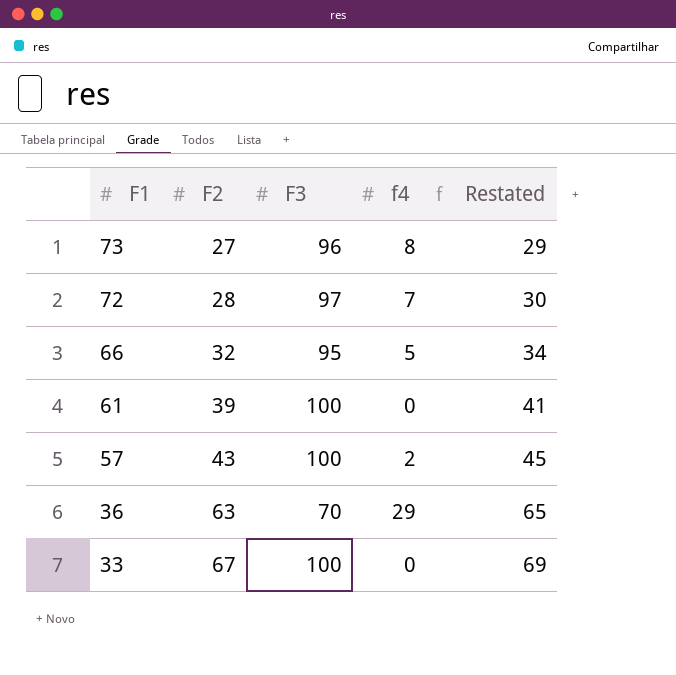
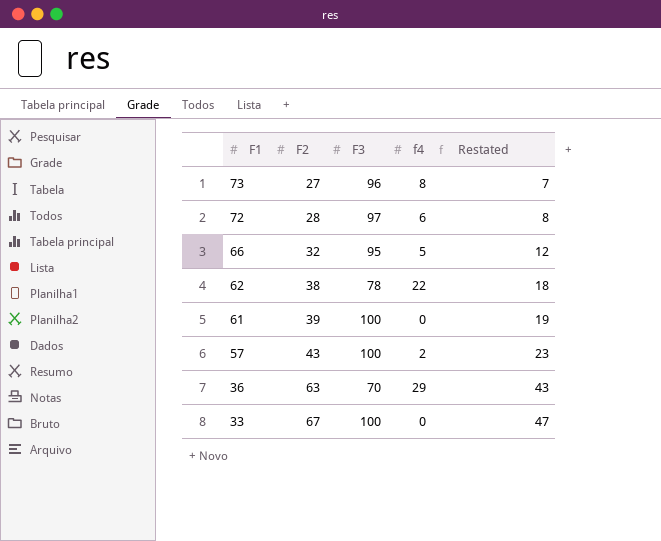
column Restated | formula: [F2] + 2 -> [F2] - 20
72 | f4: 7 -> 6
row 62: none -> 38 | 78 | 22 | 18

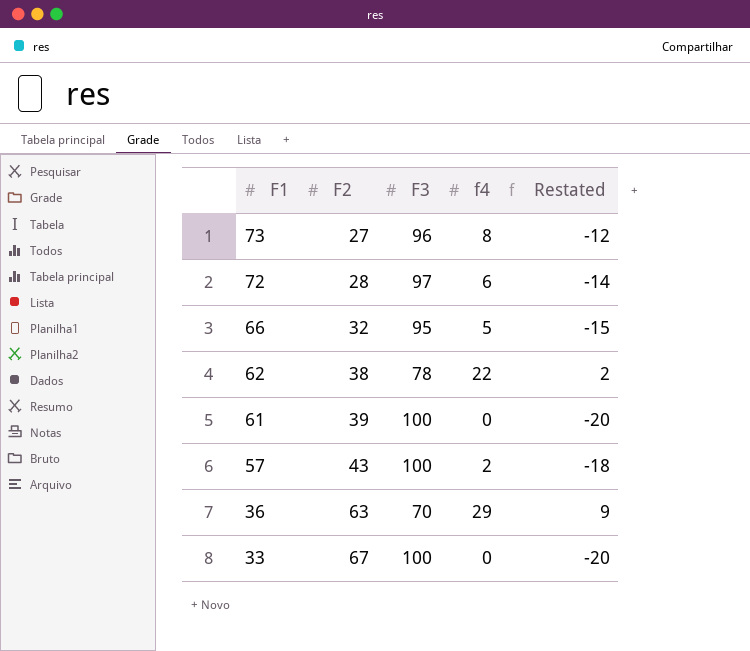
column Restated | formula: [F2] - 20 -> [f4] - 20

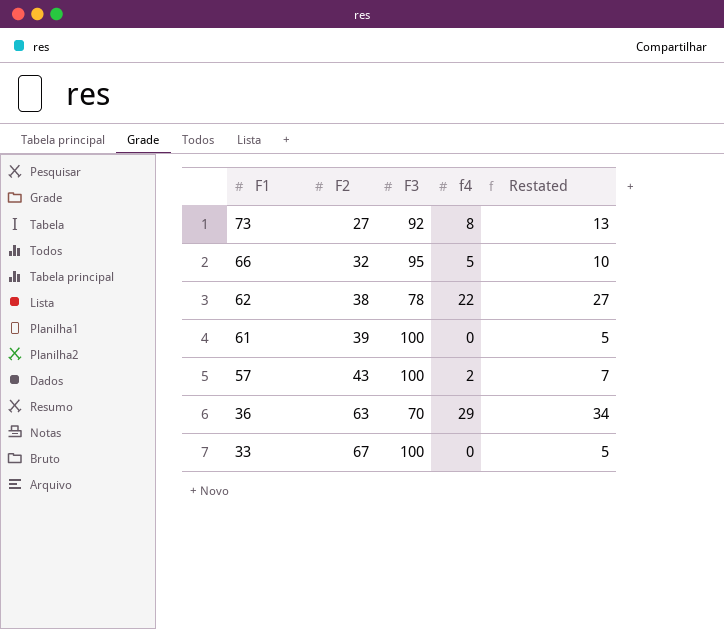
column Restated | formula: [f4] - 20 -> [f4] + 5
row 72: 28 | 97 | 6 | -14 -> none
73 | F3: 96 -> 92

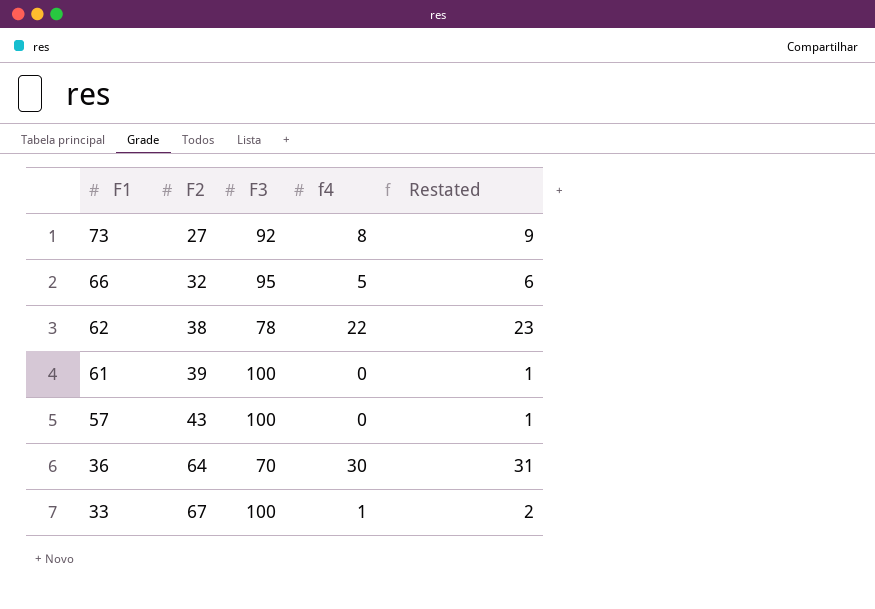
column Restated | formula: [f4] + 5 -> [f4] + 1
57 | f4: 2 -> 0
36 | F2: 63 -> 64
36 | f4: 29 -> 30
33 | f4: 0 -> 1

